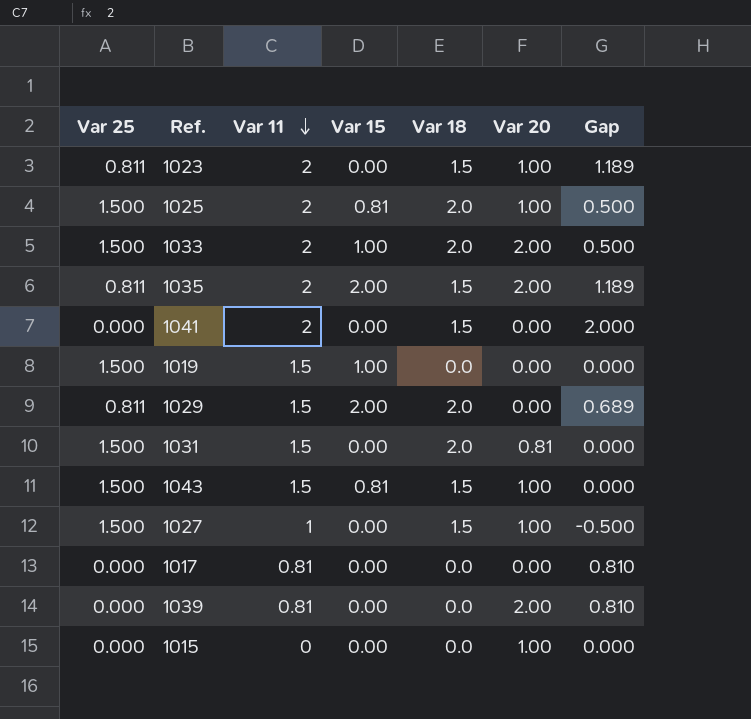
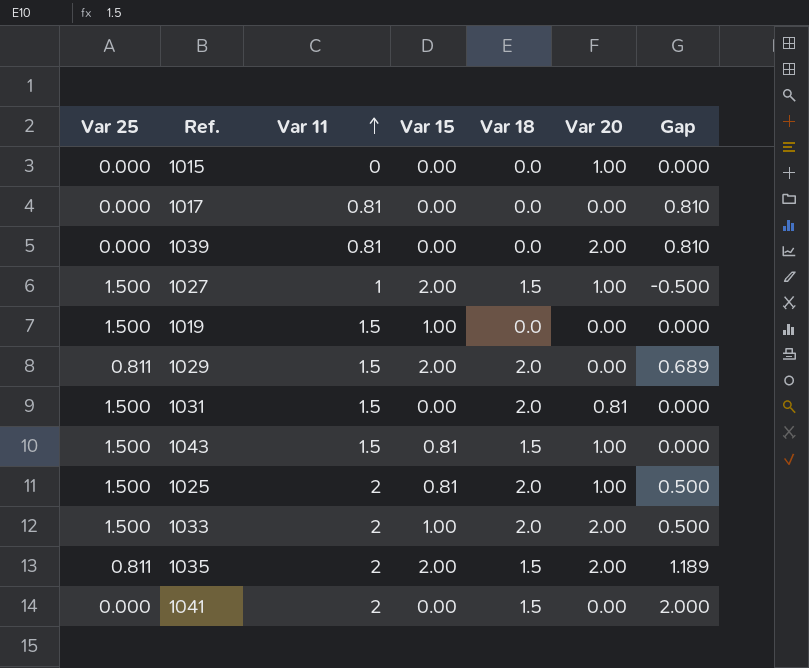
row order: Var 11 descending -> Var 11 ascending
row 1023: 0.811 | 2 | 0.00 | 1.5 | 1.00 | 1.189 -> none
1027 | Var 15: 0.00 -> 2.00

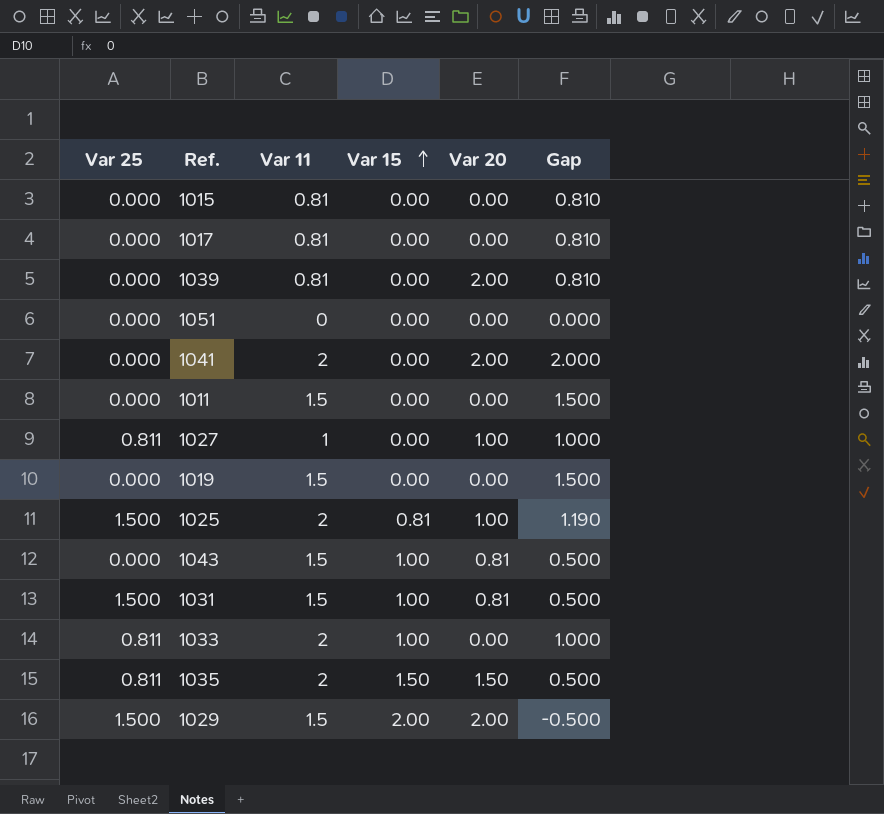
row order: Var 11 ascending -> Var 15 ascending
column Var 18 | position: 5 -> none
column Gap | formula: [Var 11] - [Var 25] -> [Var 11] - [Var 15]
1015 | Var 11: 0 -> 0.81
1015 | Var 20: 1.00 -> 0.00
row 1051: none -> 0.000 | 0 | 0.00 | 0.00 | 0.000
1041 | Var 20: 0.00 -> 2.00
row 1011: none -> 0.000 | 1.5 | 0.00 | 0.00 | 1.500
1027 | Var 25: 1.500 -> 0.811
1027 | Var 15: 2.00 -> 0.00
1019 | Var 25: 1.500 -> 0.000
1019 | Var 15: 1.00 -> 0.00
1043 | Var 25: 1.500 -> 0.000
1043 | Var 15: 0.81 -> 1.00
1043 | Var 20: 1.00 -> 0.81
1031 | Var 15: 0.00 -> 1.00
1033 | Var 25: 1.500 -> 0.811
1033 | Var 20: 2.00 -> 0.00
1035 | Var 15: 2.00 -> 1.50
1035 | Var 20: 2.00 -> 1.50
1029 | Var 25: 0.811 -> 1.500
1029 | Var 20: 0.00 -> 2.00

